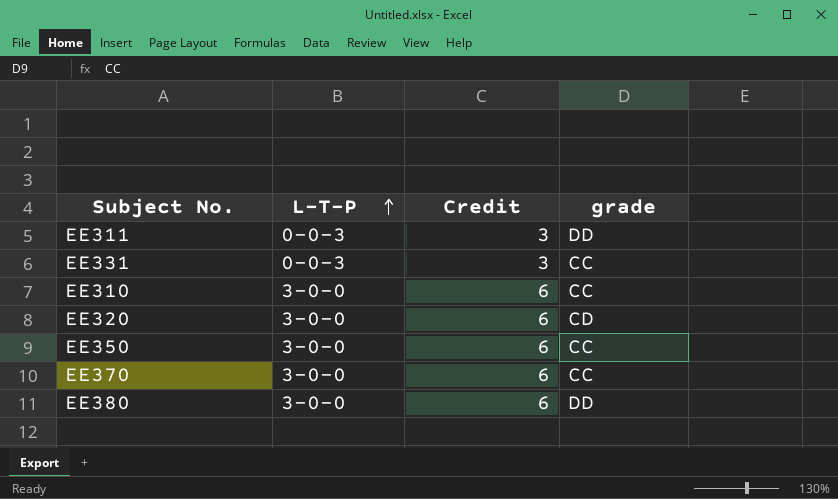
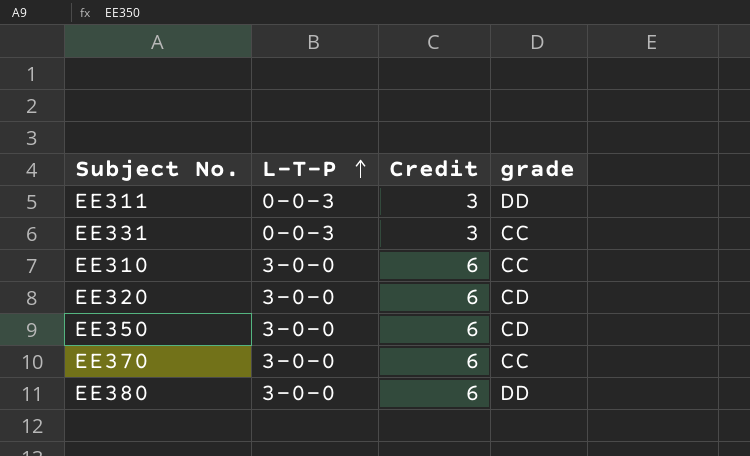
EE350 | grade: CC -> CD

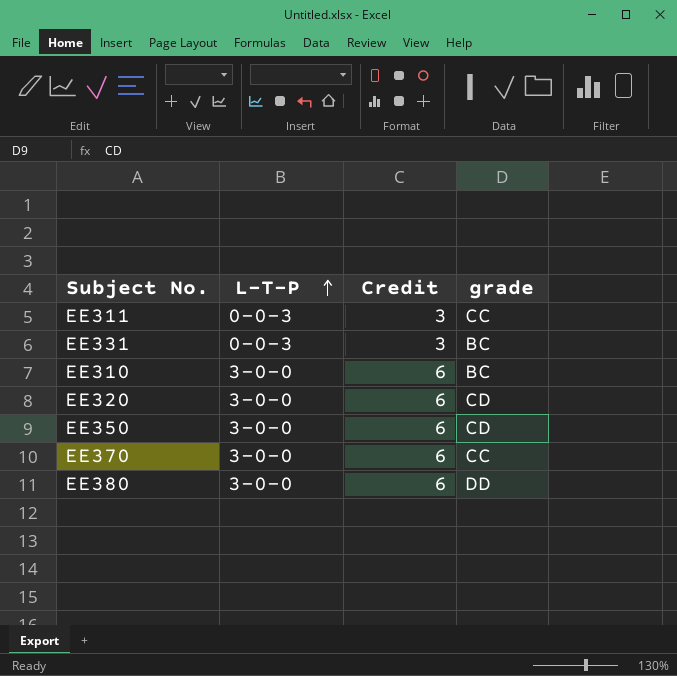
EE311 | grade: DD -> CC
EE331 | grade: CC -> BC
EE310 | grade: CC -> BC

